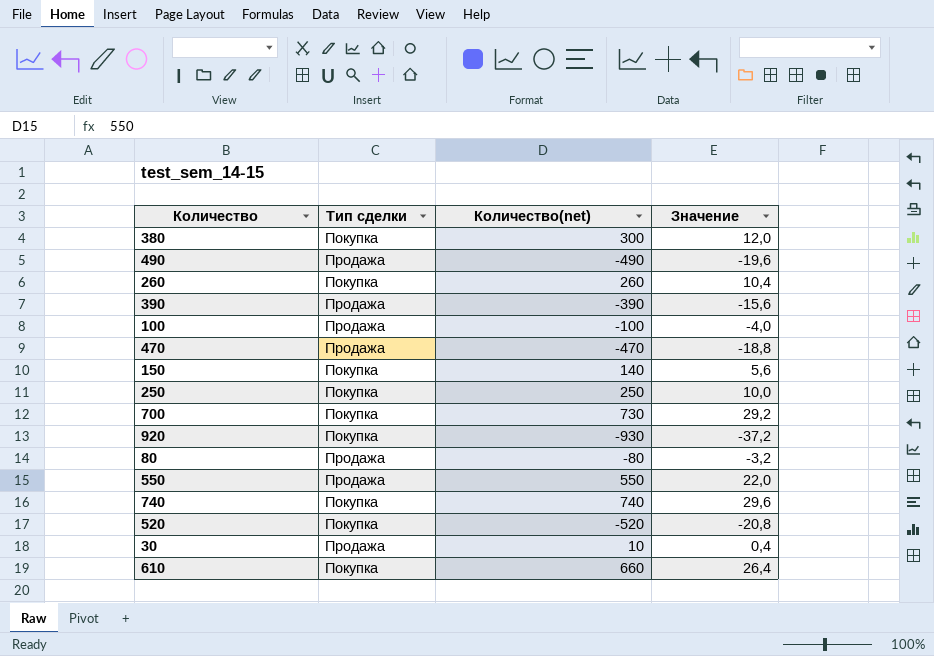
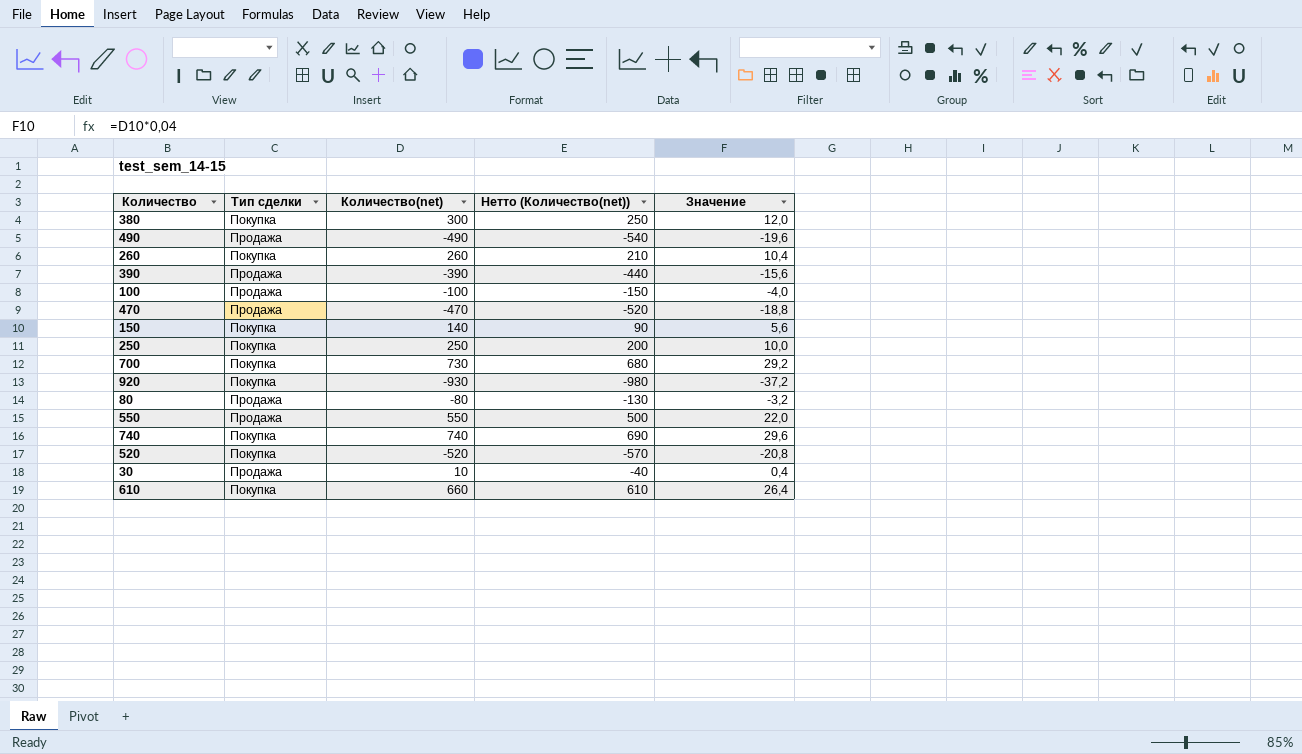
column Нетто (Количество(net)) | formula: none -> [Количество(net)] - 50

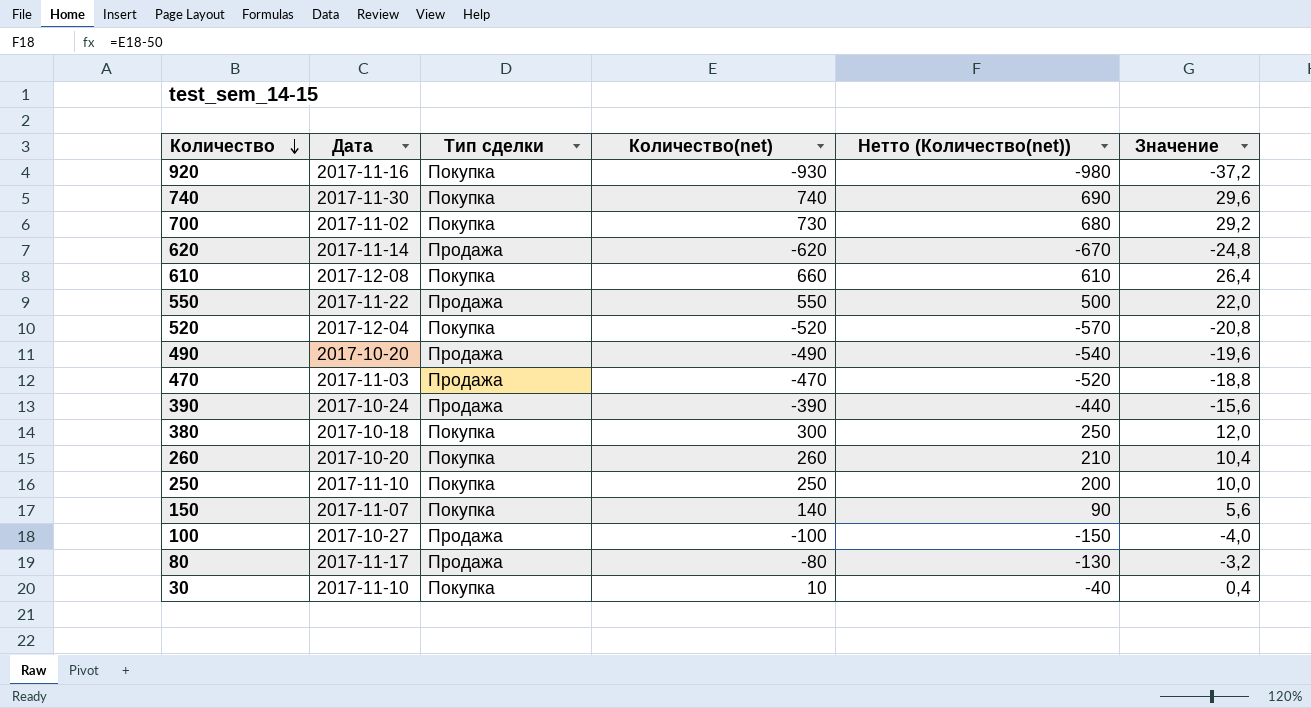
row order: none -> Количество descending
column Дата | position: none -> 2
row 620: none -> 2017-11-14 | Продажа | -620 | -670 | -24,8
30 | Тип сделки: Продажа -> Покупка

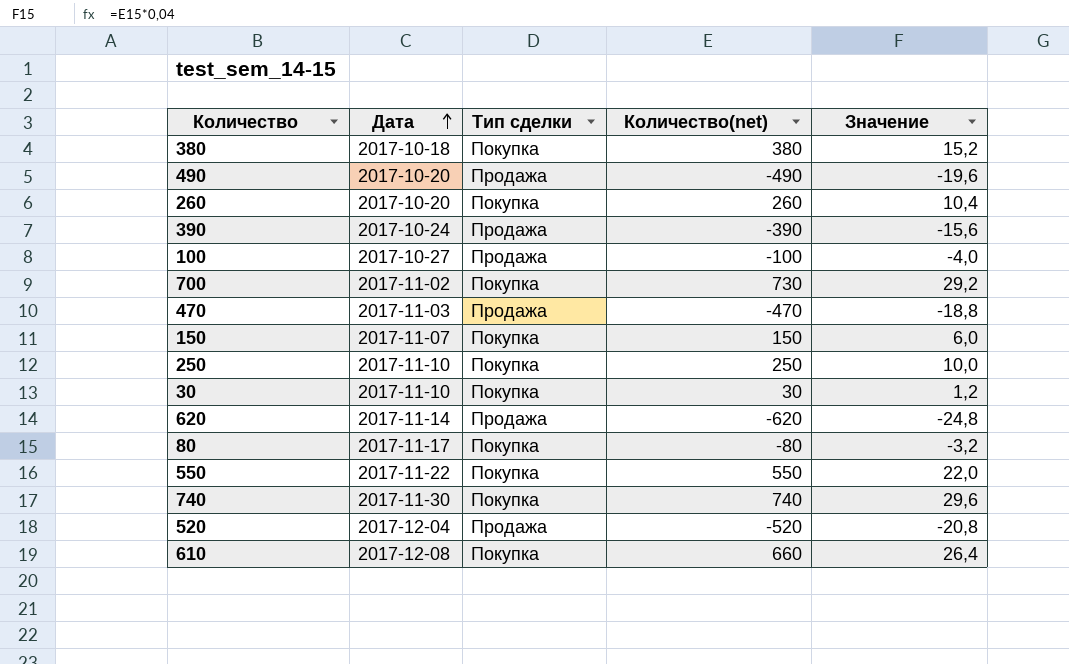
row order: Количество descending -> Дата ascending
column Нетто (Количество(net)) | formula: [Количество(net)] - 50 -> none
row 920: 2017-11-16 | Покупка | -930 | -980 | -37,2 -> none
380 | Количество(net): 300 -> 380
380 | Значение: 12,0 -> 15,2
150 | Количество(net): 140 -> 150
150 | Значение: 5,6 -> 6,0
30 | Количество(net): 10 -> 30
30 | Значение: 0,4 -> 1,2
80 | Тип сделки: Продажа -> Покупка
550 | Тип сделки: Продажа -> Покупка
520 | Тип сделки: Покупка -> Продажа

